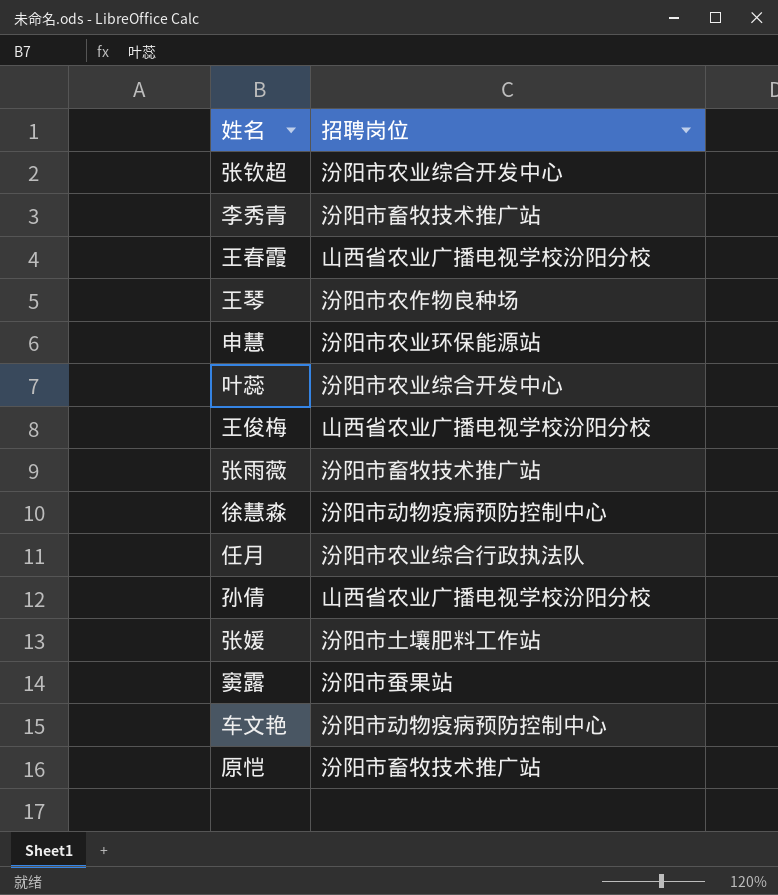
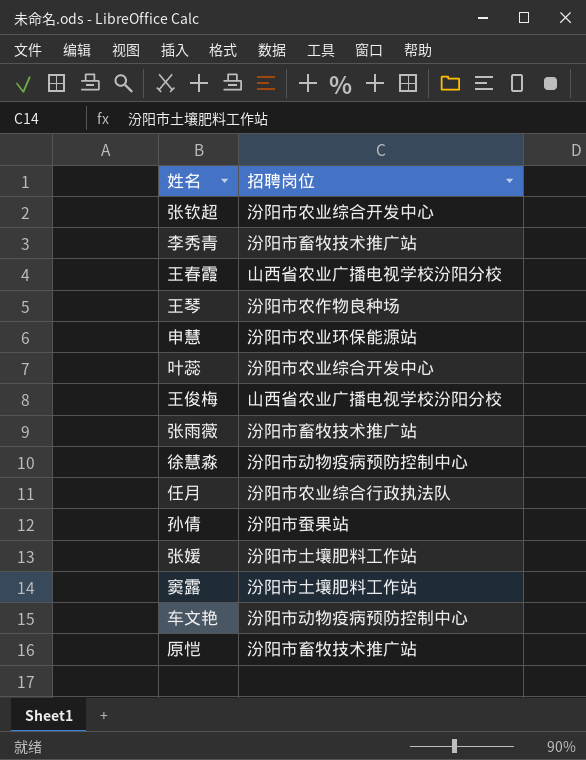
孙倩 | 招聘岗位: 山西省农业广播电视学校汾阳分校 -> 汾阳市蚕果站
窦露 | 招聘岗位: 汾阳市蚕果站 -> 汾阳市土壤肥料工作站

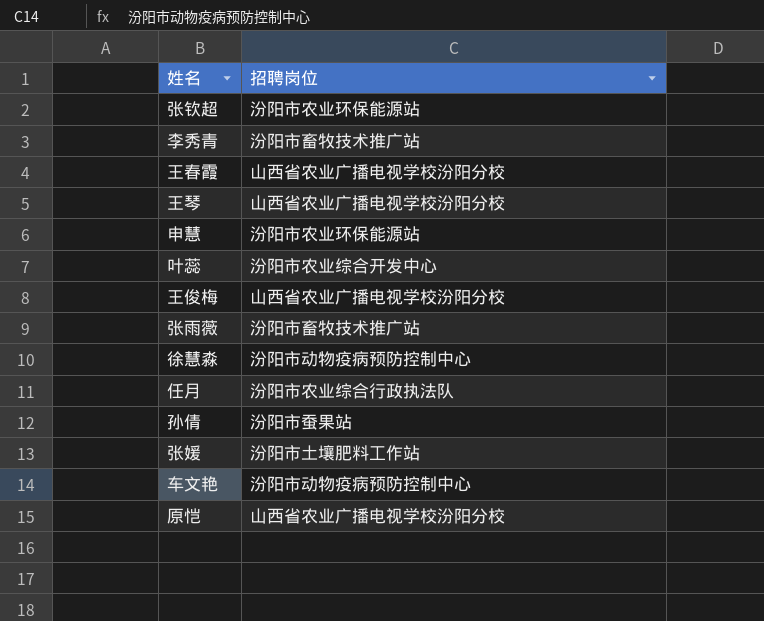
row 窦露: 汾阳市土壤肥料工作站 -> none
张钦超 | 招聘岗位: 汾阳市农业综合开发中心 -> 汾阳市农业环保能源站
王琴 | 招聘岗位: 汾阳市农作物良种场 -> 山西省农业广播电视学校汾阳分校
原恺 | 招聘岗位: 汾阳市畜牧技术推广站 -> 山西省农业广播电视学校汾阳分校

